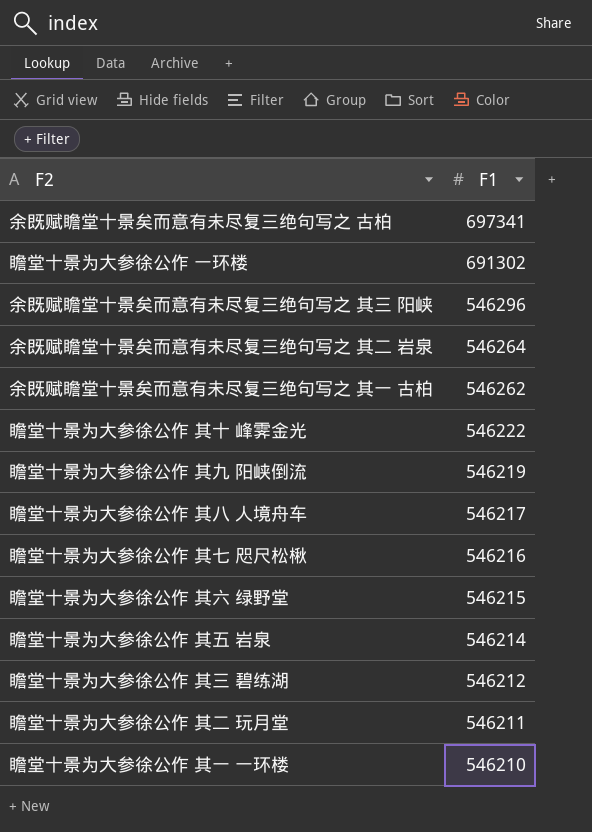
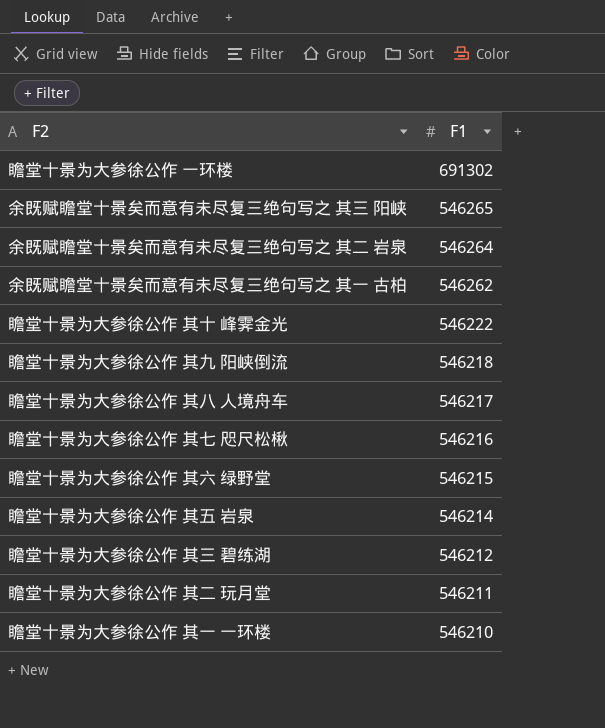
row 余既赋瞻堂十景矣而意有未尽复三绝句写之 古柏: 697341 -> none
余既赋瞻堂十景矣而意有未尽复三绝句写之 其三 阳峡 | F1: 546296 -> 546265
瞻堂十景为大参徐公作 其九 阳峡倒流 | F1: 546219 -> 546218

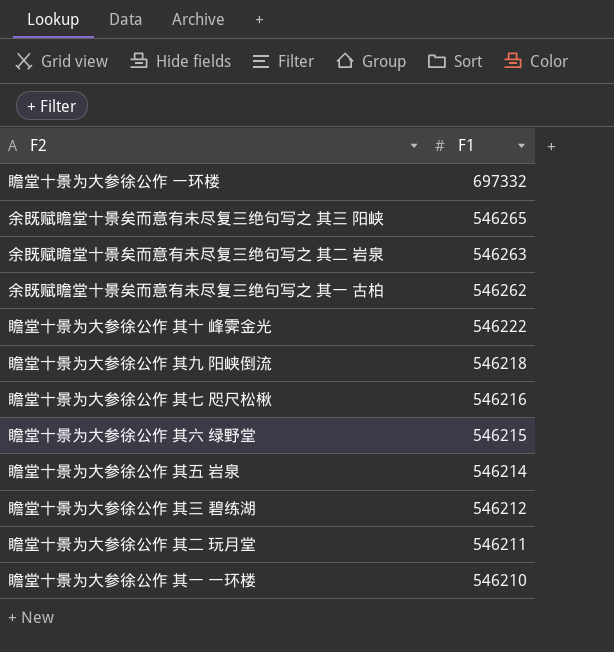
row 瞻堂十景为大参徐公作 其八 人境舟车: 546217 -> none
瞻堂十景为大参徐公作 一环楼 | F1: 691302 -> 697332
余既赋瞻堂十景矣而意有未尽复三绝句写之 其二 岩泉 | F1: 546264 -> 546263

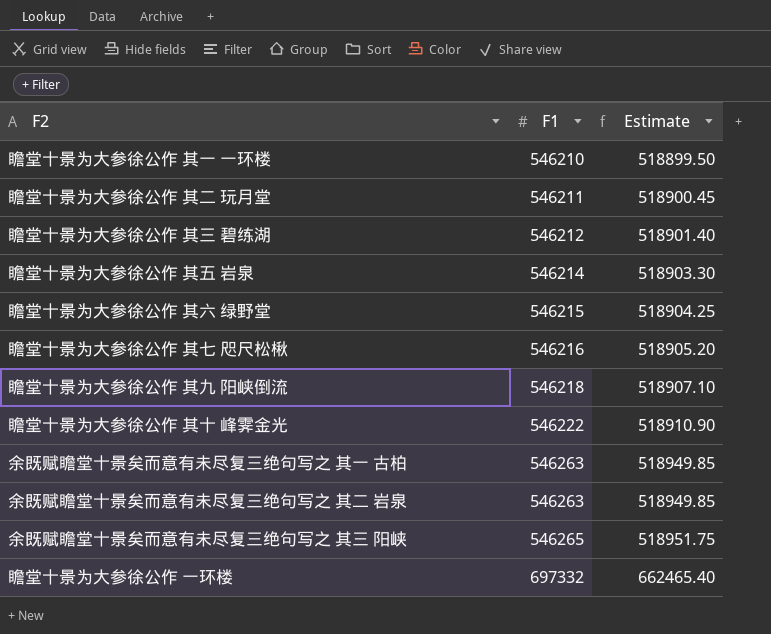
row order: F1 descending -> F1 ascending
column Estimate | formula: none -> [F1] * 0.95
余既赋瞻堂十景矣而意有未尽复三绝句写之 其一 古柏 | F1: 546262 -> 546263

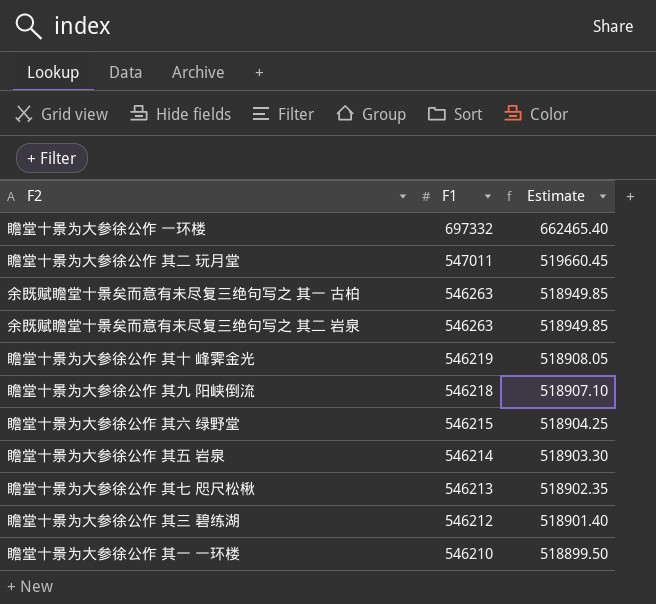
row order: F1 ascending -> F1 descending
row 余既赋瞻堂十景矣而意有未尽复三绝句写之 其三 阳峡: 546265 | 518951.75 -> none
瞻堂十景为大参徐公作 其二 玩月堂 | F1: 546211 -> 547011
瞻堂十景为大参徐公作 其二 玩月堂 | Estimate: 518900.45 -> 519660.45
瞻堂十景为大参徐公作 其十 峰霁金光 | F1: 546222 -> 546219
瞻堂十景为大参徐公作 其十 峰霁金光 | Estimate: 518910.90 -> 518908.05
瞻堂十景为大参徐公作 其七 咫尺松楸 | F1: 546216 -> 546213
瞻堂十景为大参徐公作 其七 咫尺松楸 | Estimate: 518905.20 -> 518902.35

